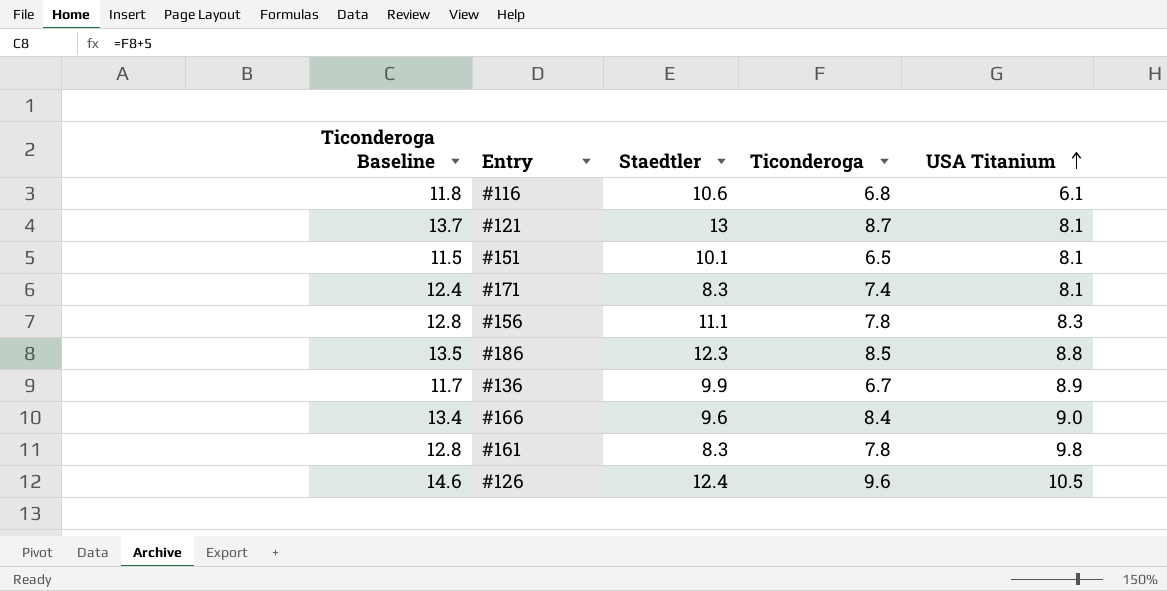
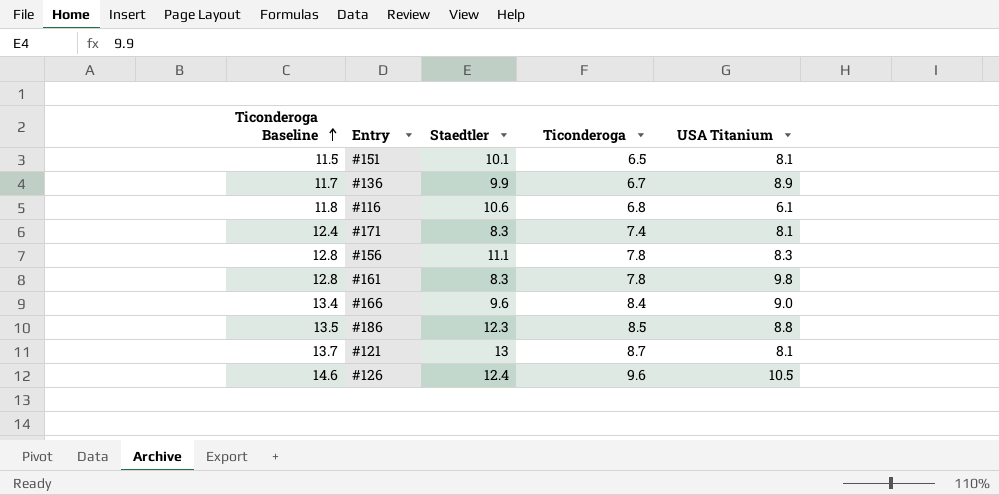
row order: USA Titanium ascending -> Ticonderoga Baseline ascending

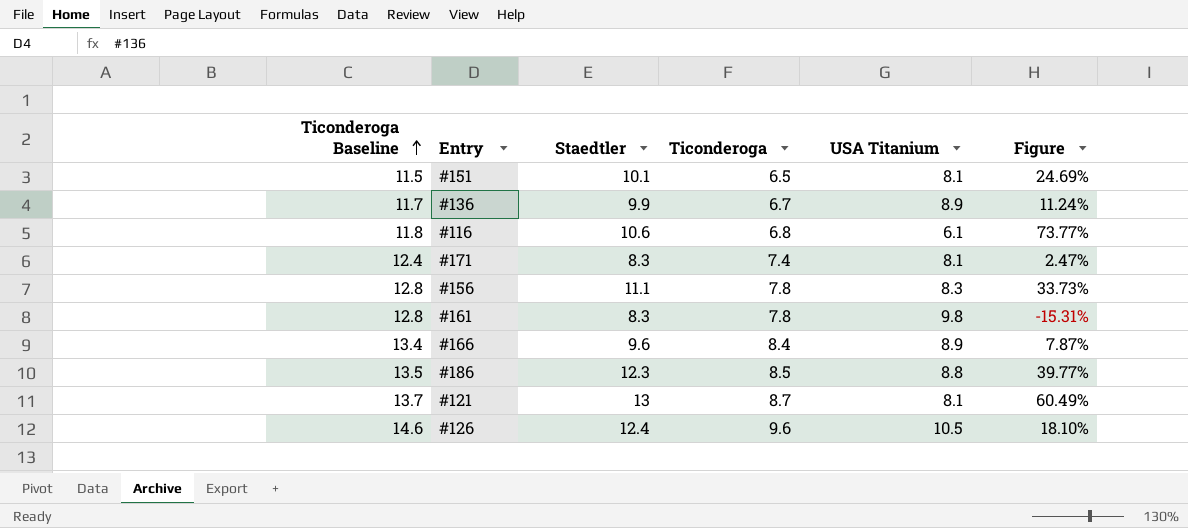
column Figure | formula: none -> ([Staedtler] - [USA Titanium]) / [USA Titanium]
#166 | USA Titanium: 9.0 -> 8.9

